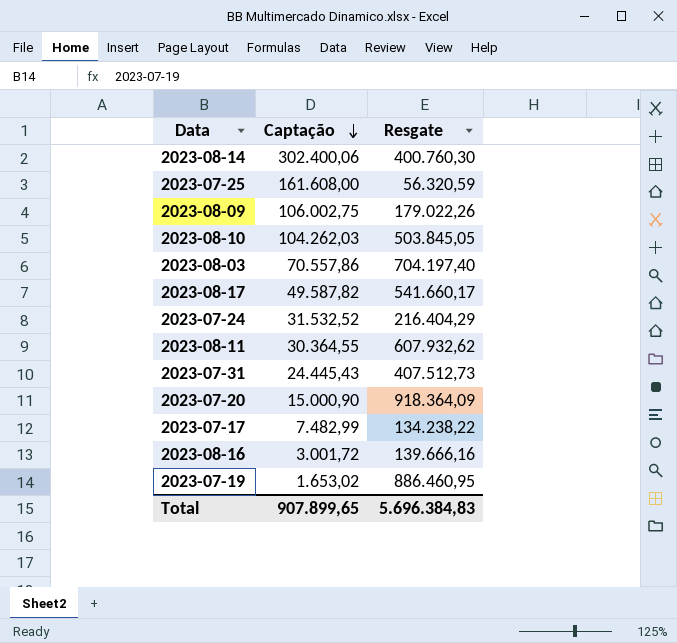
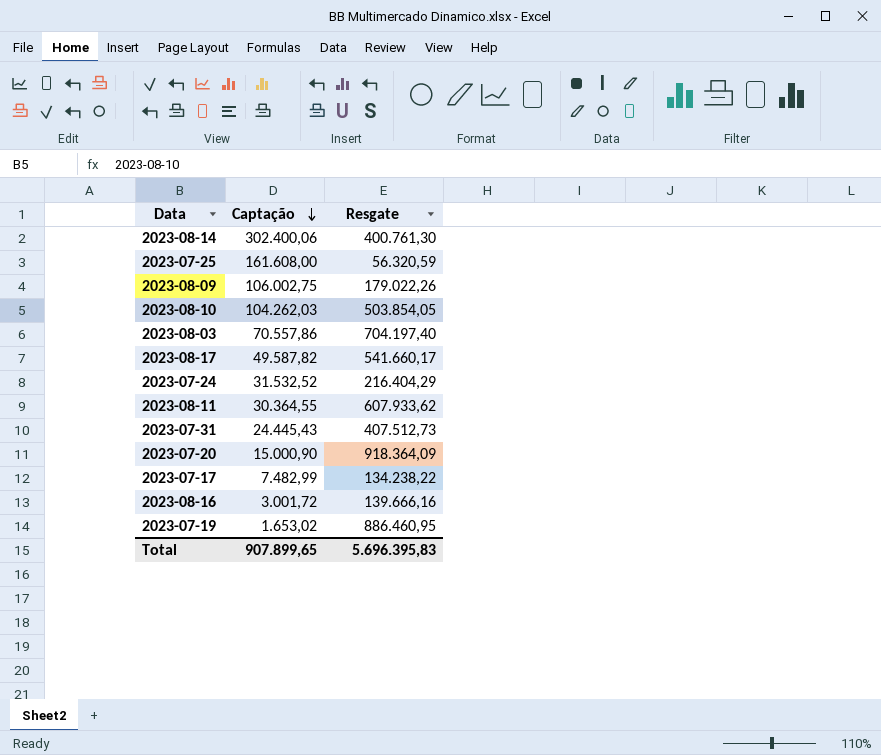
2023-08-14 | Resgate: 400.760,30 -> 400.761,30
2023-08-10 | Resgate: 503.845,05 -> 503.854,05
2023-08-11 | Resgate: 607.932,62 -> 607.933,62
Total | Resgate: 5.696.384,83 -> 5.696.395,83

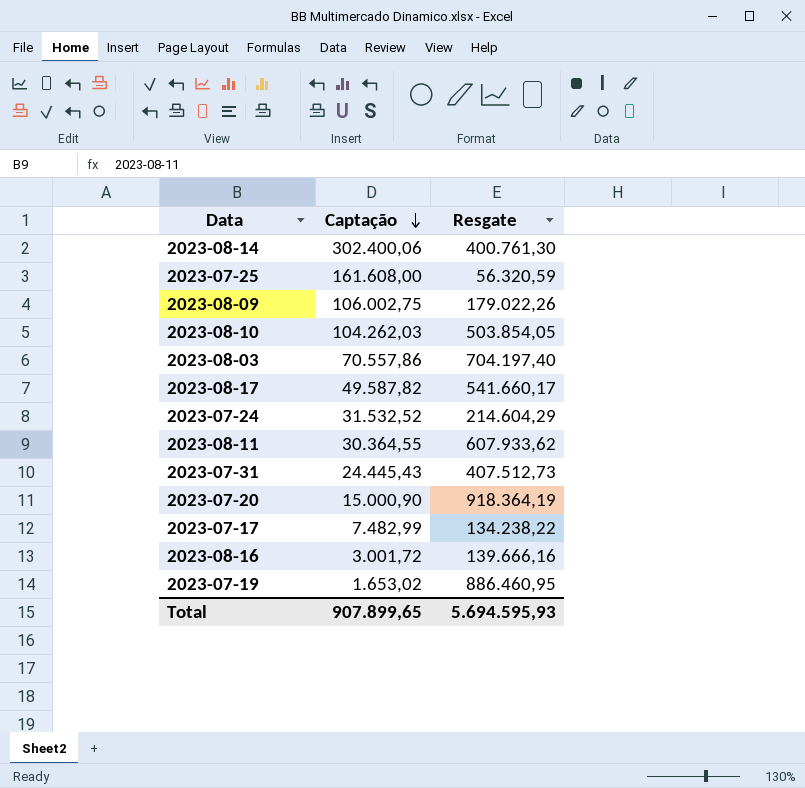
2023-07-24 | Resgate: 216.404,29 -> 214.604,29
2023-07-20 | Resgate: 918.364,09 -> 918.364,19
Total | Resgate: 5.696.395,83 -> 5.694.595,93

